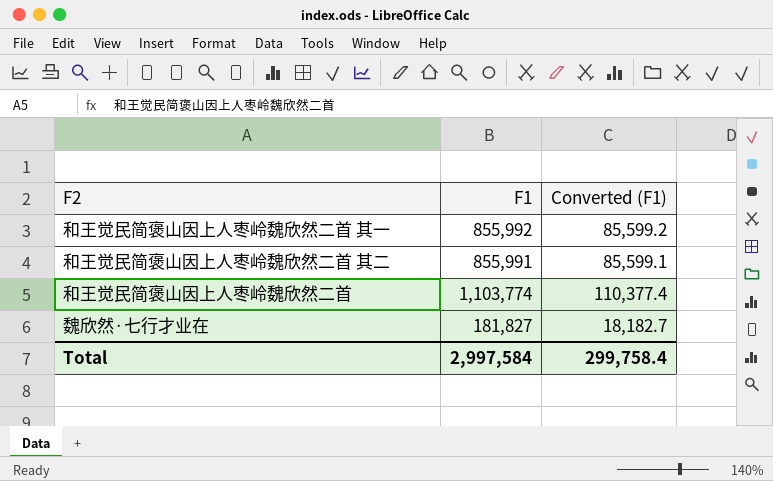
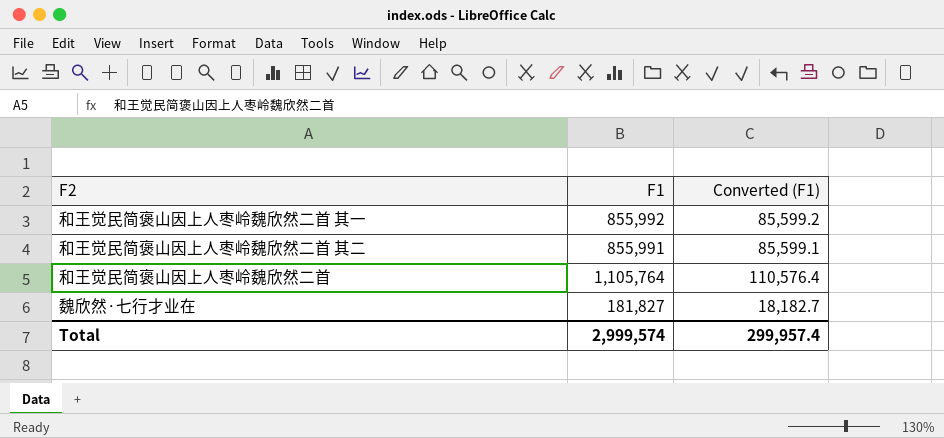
和王觉民简褒山因上人枣岭魏欣然二首 | F1: 1,103,774 -> 1,105,764
和王觉民简褒山因上人枣岭魏欣然二首 | Converted (F1): 110,377.4 -> 110,576.4
Total | F1: 2,997,584 -> 2,999,574
Total | Converted (F1): 299,758.4 -> 299,957.4

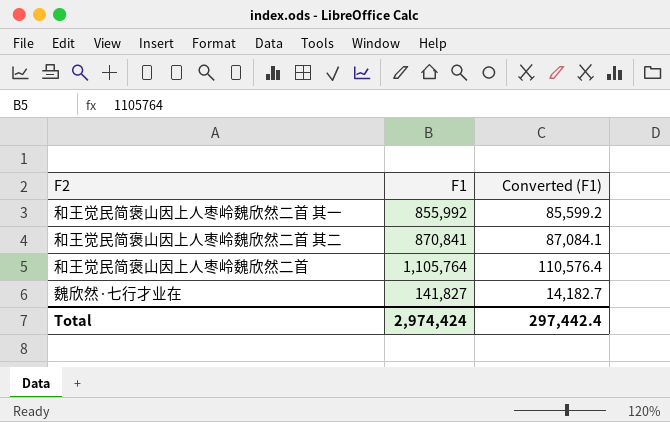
和王觉民简褒山因上人枣岭魏欣然二首 其二 | F1: 855,991 -> 870,841
和王觉民简褒山因上人枣岭魏欣然二首 其二 | Converted (F1): 85,599.1 -> 87,084.1
魏欣然·七行才业在 | F1: 181,827 -> 141,827
魏欣然·七行才业在 | Converted (F1): 18,182.7 -> 14,182.7
Total | F1: 2,999,574 -> 2,974,424
Total | Converted (F1): 299,957.4 -> 297,442.4

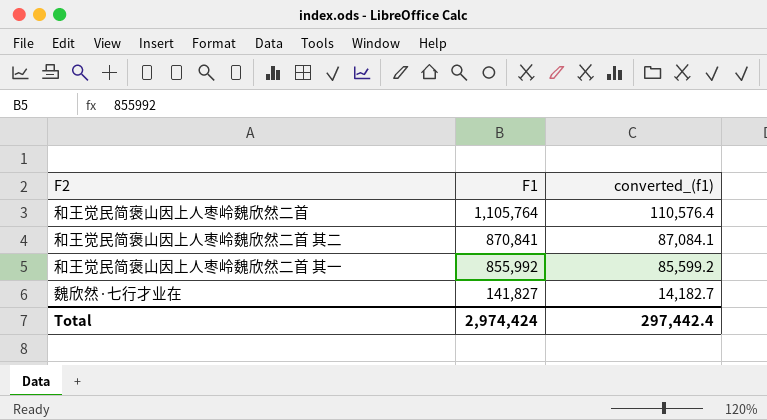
row order: none -> F1 descending
column name: Converted (F1) -> converted_(f1)

